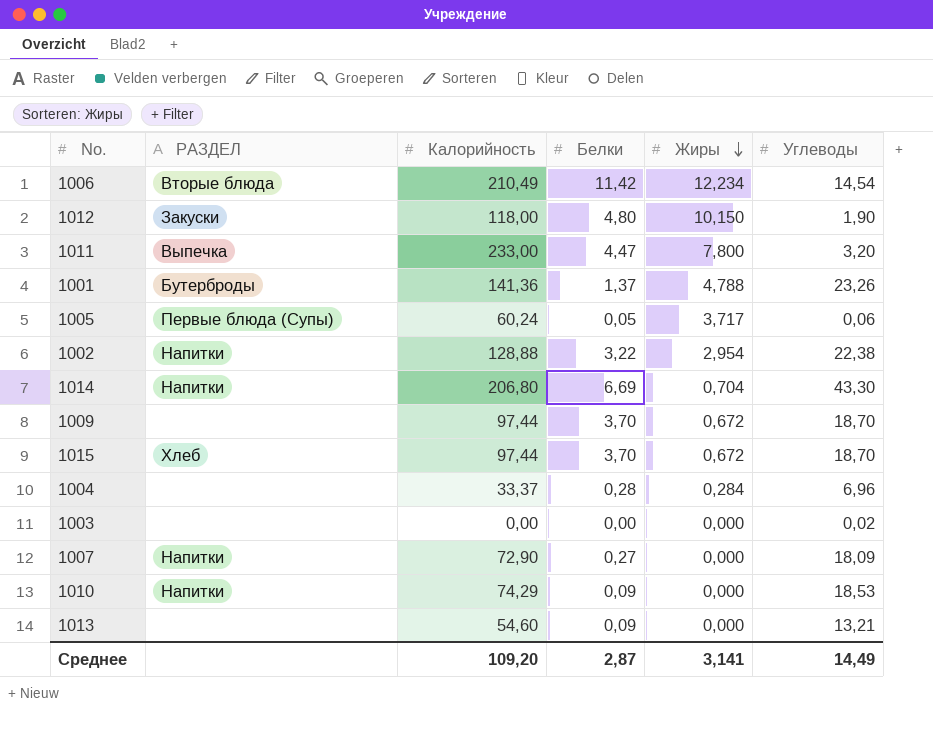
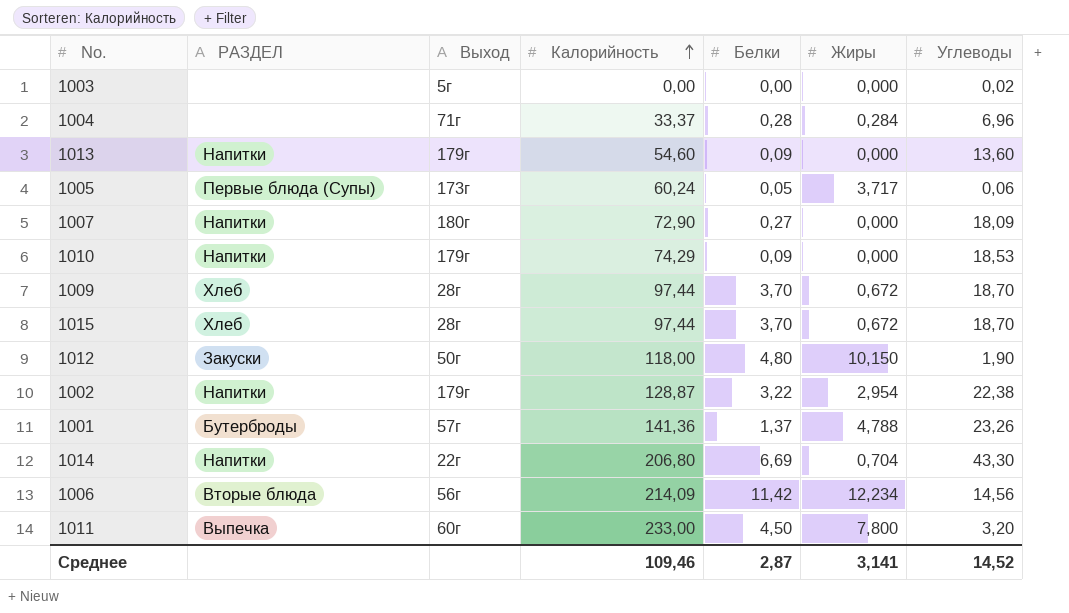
row order: Жиры descending -> Калорийность ascending
column Выход | position: none -> 3
1013 | РАЗДЕЛ: none -> Напитки
1013 | Углеводы: 13,21 -> 13,60
1009 | РАЗДЕЛ: none -> Хлеб
1002 | Калорийность: 128,88 -> 128,87
1006 | Калорийность: 210,49 -> 214,09
1006 | Углеводы: 14,54 -> 14,56
1011 | Белки: 4,47 -> 4,50
Среднее | Калорийность: 109,20 -> 109,46
Среднее | Углеводы: 14,49 -> 14,52

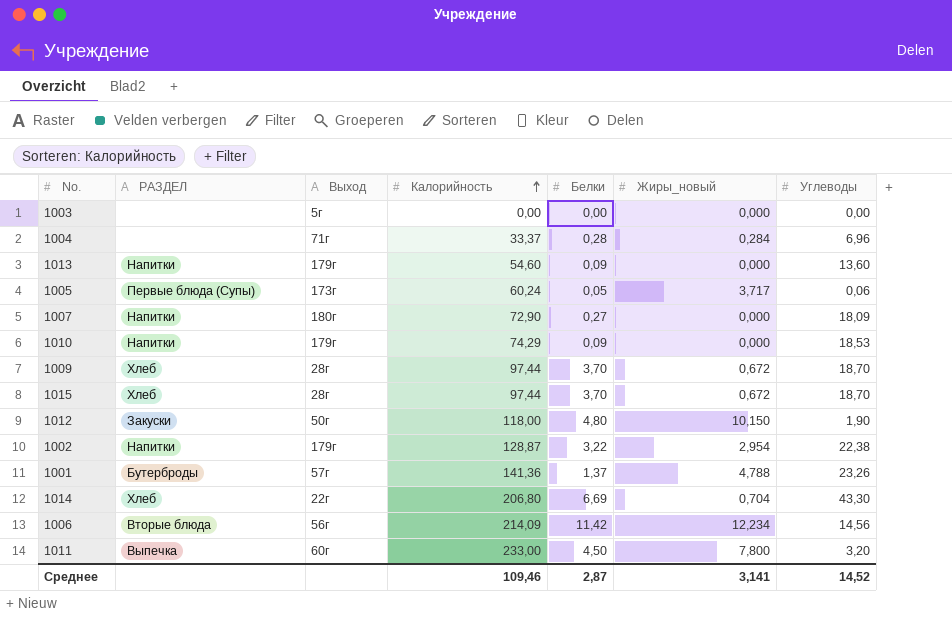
column name: Жиры -> Жиры_новый
1003 | Углеводы: 0,02 -> 0,00
1014 | РАЗДЕЛ: Напитки -> Хлеб

